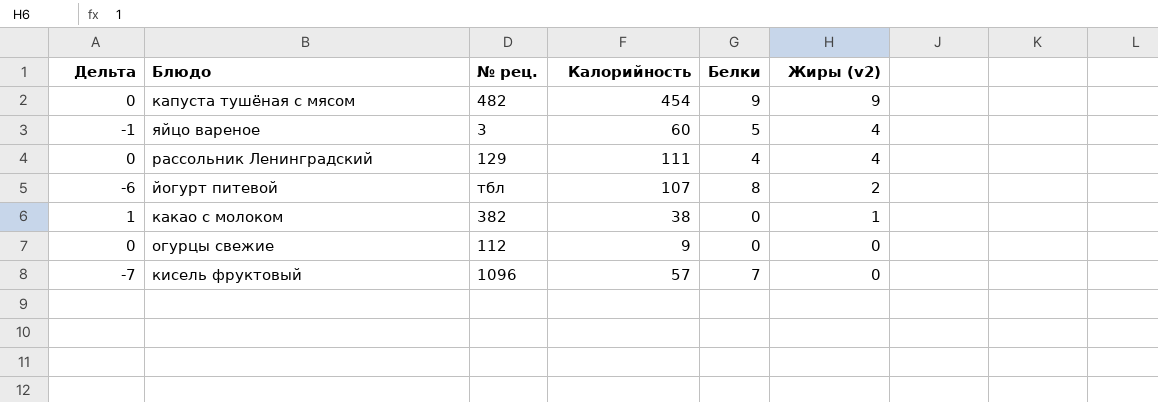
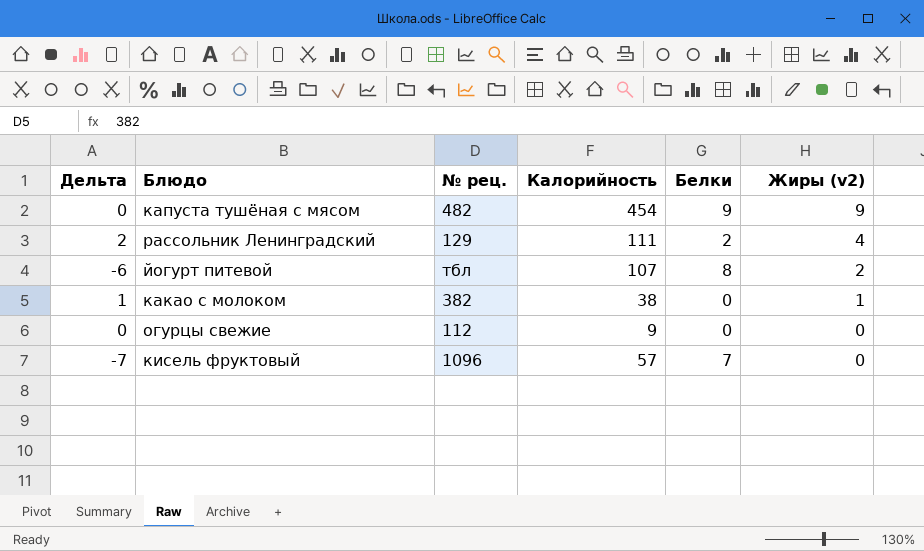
row яйцо вареное: -1 | 3 | 60 | 5 | 4 -> none
рассольник Ленинградский | Дельта: 0 -> 2
рассольник Ленинградский | Белки: 4 -> 2

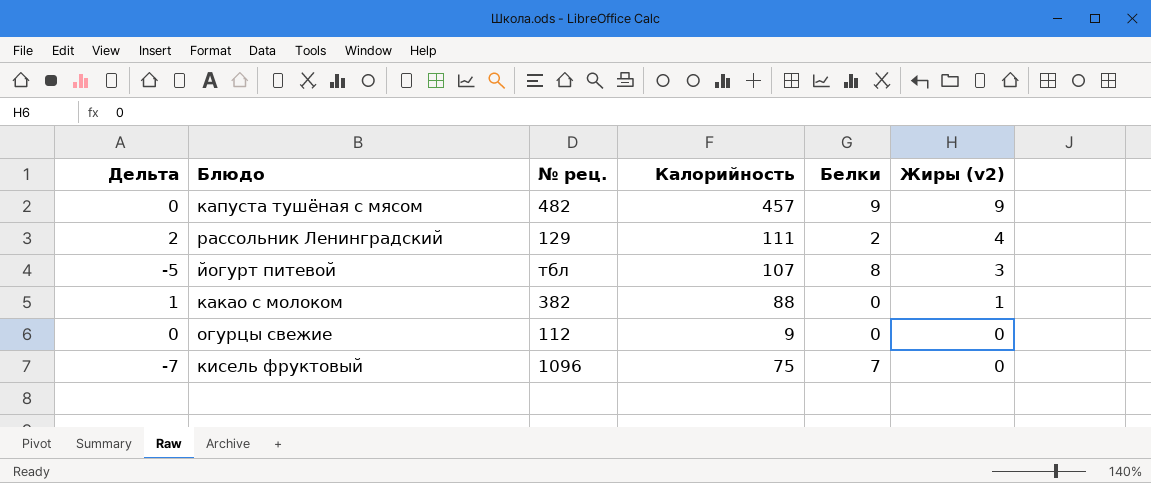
капуста тушёная с мясом | Калорийность: 454 -> 457
йогурт питевой | Дельта: -6 -> -5
йогурт питевой | Жиры (v2): 2 -> 3
какао с молоком | Калорийность: 38 -> 88
кисель фруктовый | Калорийность: 57 -> 75

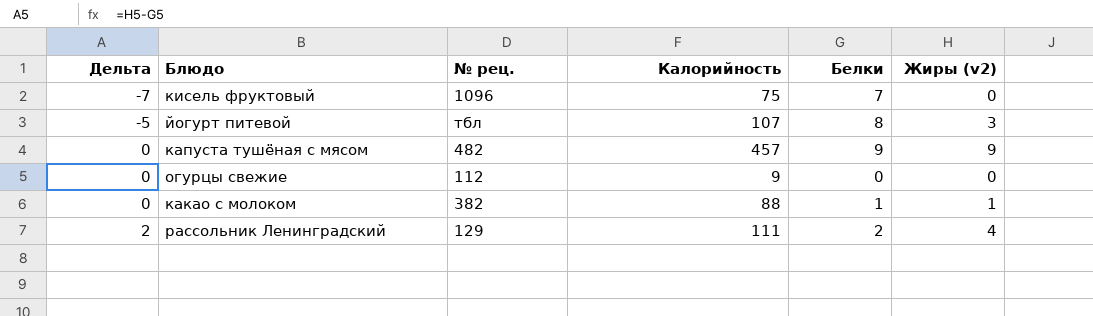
row order: Жиры (v2) descending -> Дельта ascending
какао с молоком | Дельта: 1 -> 0
какао с молоком | Белки: 0 -> 1

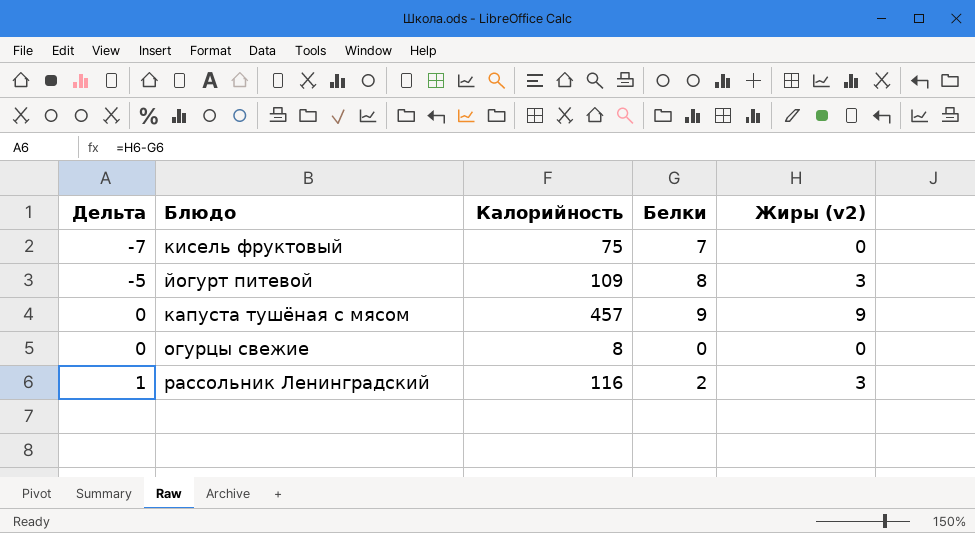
column № рец. | position: 3 -> none
row какао с молоком: 0 | 382 | 88 | 1 | 1 -> none
йогурт питевой | Калорийность: 107 -> 109
огурцы свежие | Калорийность: 9 -> 8
рассольник Ленинградский | Дельта: 2 -> 1
рассольник Ленинградский | Калорийность: 111 -> 116
рассольник Ленинградский | Жиры (v2): 4 -> 3

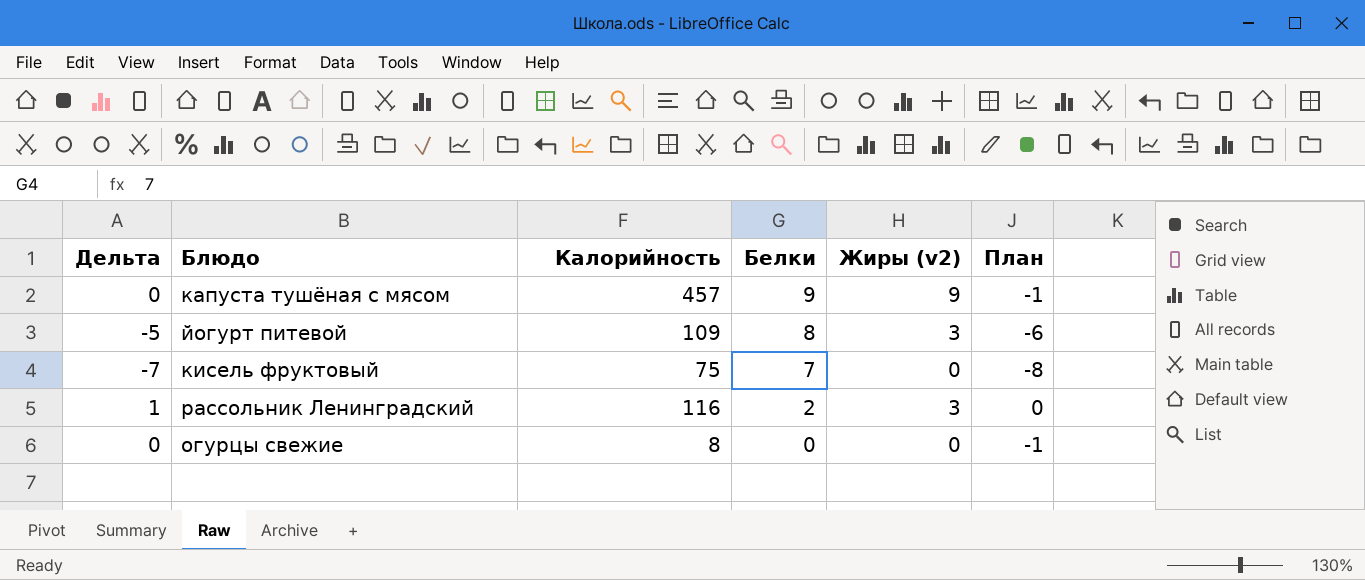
row order: Дельта ascending -> Белки descending
column План | formula: none -> [Дельта] - 1

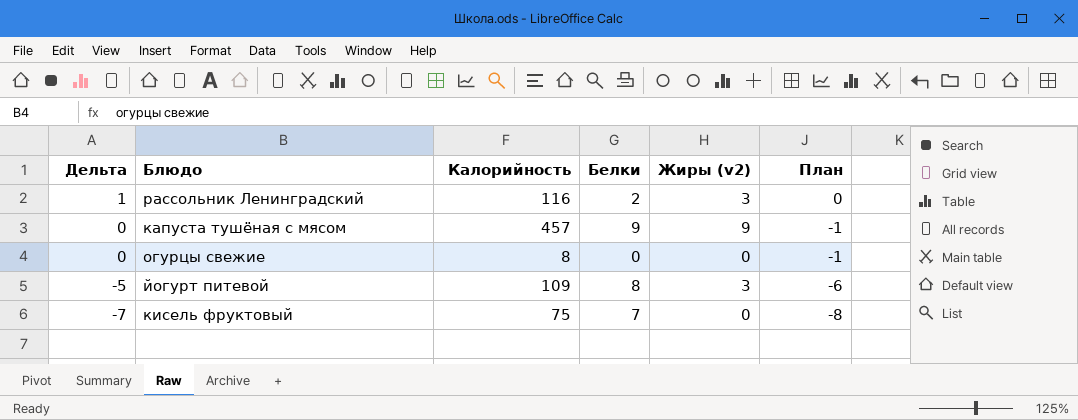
row order: Белки descending -> Дельта descending

